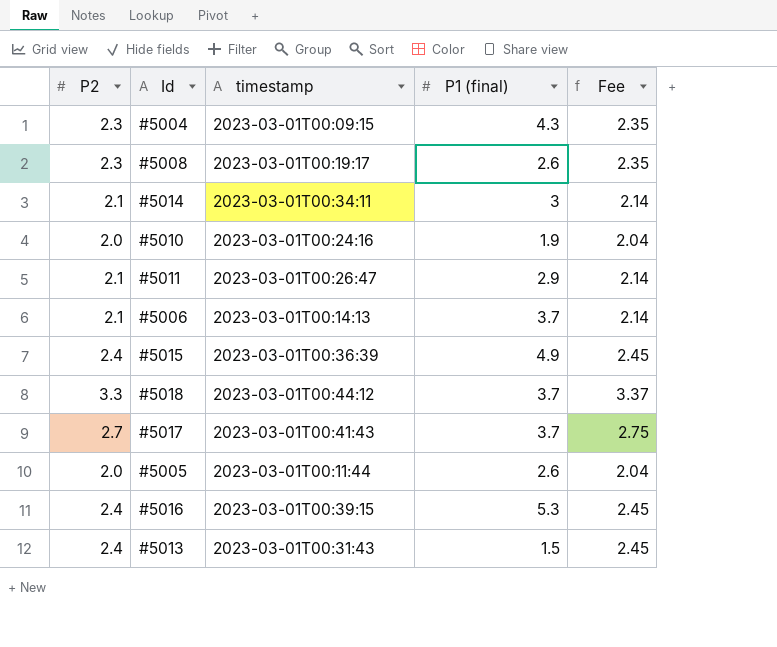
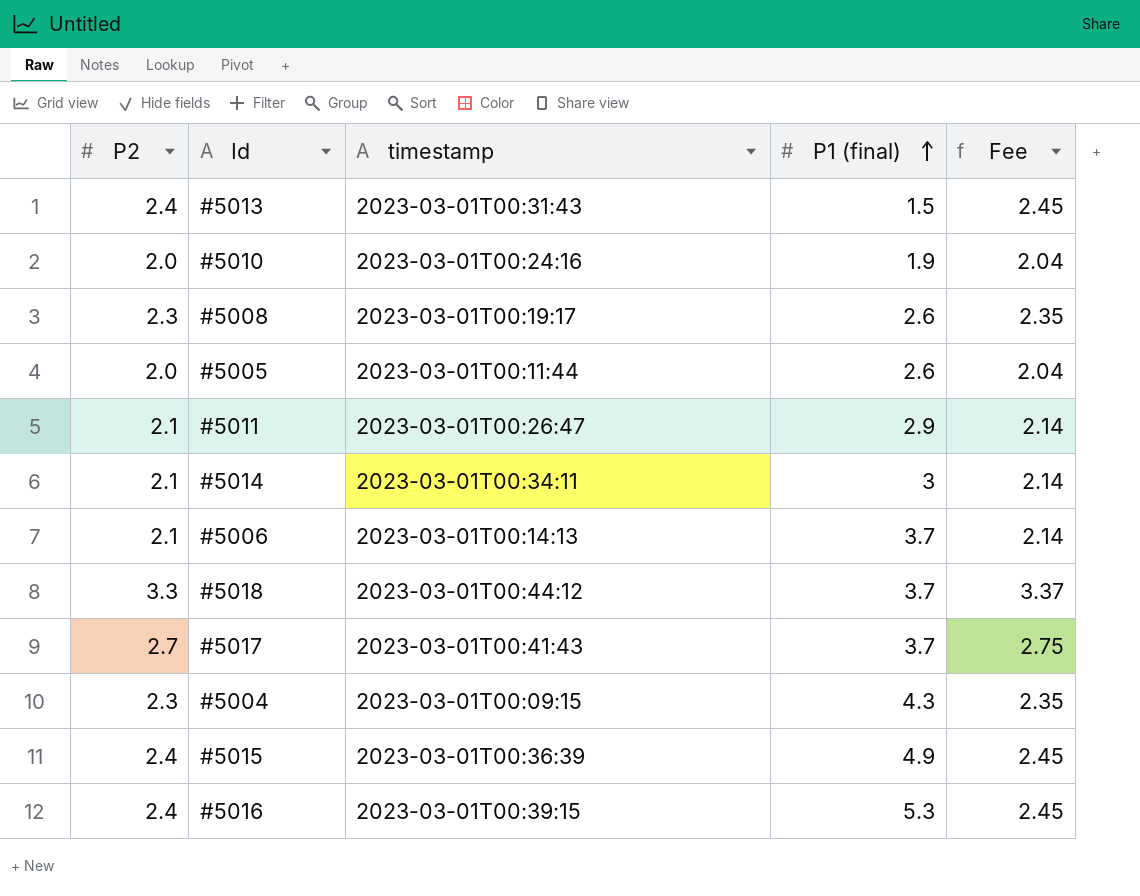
row order: none -> P1 (final) ascending

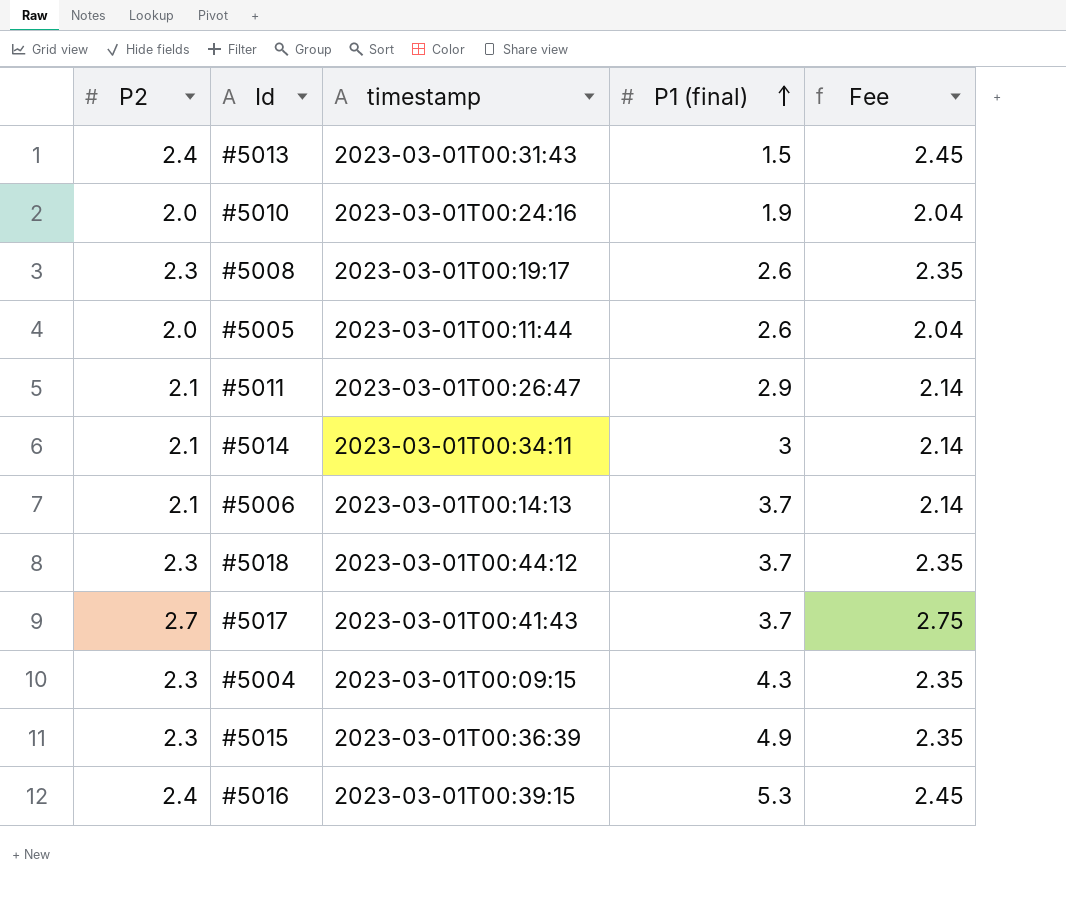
#5018 | P2: 3.3 -> 2.3
#5018 | Fee: 3.37 -> 2.35
#5015 | P2: 2.4 -> 2.3
#5015 | Fee: 2.45 -> 2.35

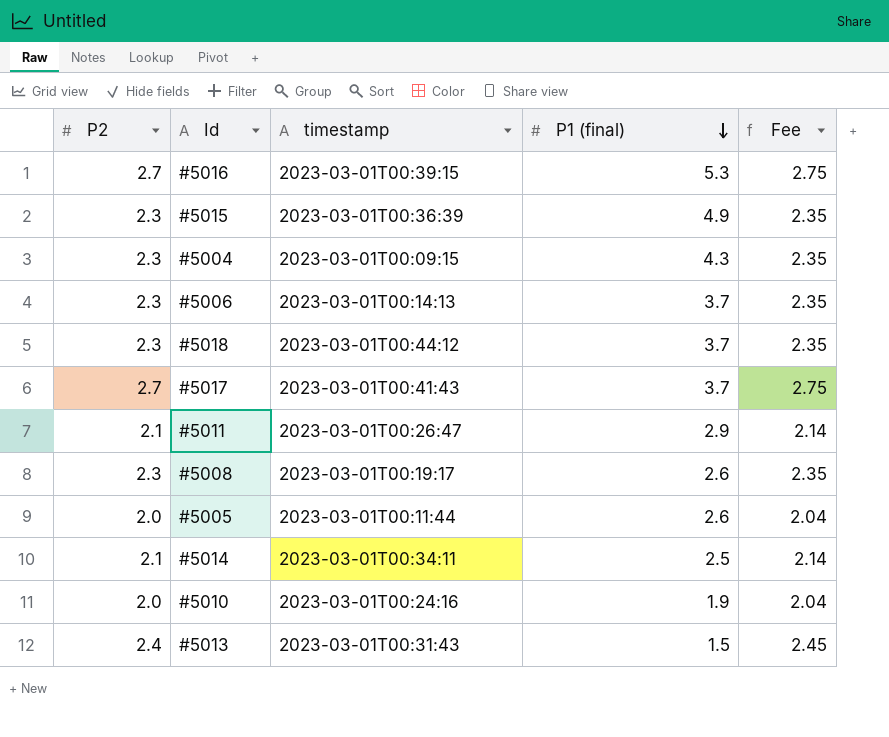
row order: P1 (final) ascending -> P1 (final) descending
#5016 | P2: 2.4 -> 2.7
#5016 | Fee: 2.45 -> 2.75
#5006 | P2: 2.1 -> 2.3
#5006 | Fee: 2.14 -> 2.35
#5014 | P1 (final): 3 -> 2.5

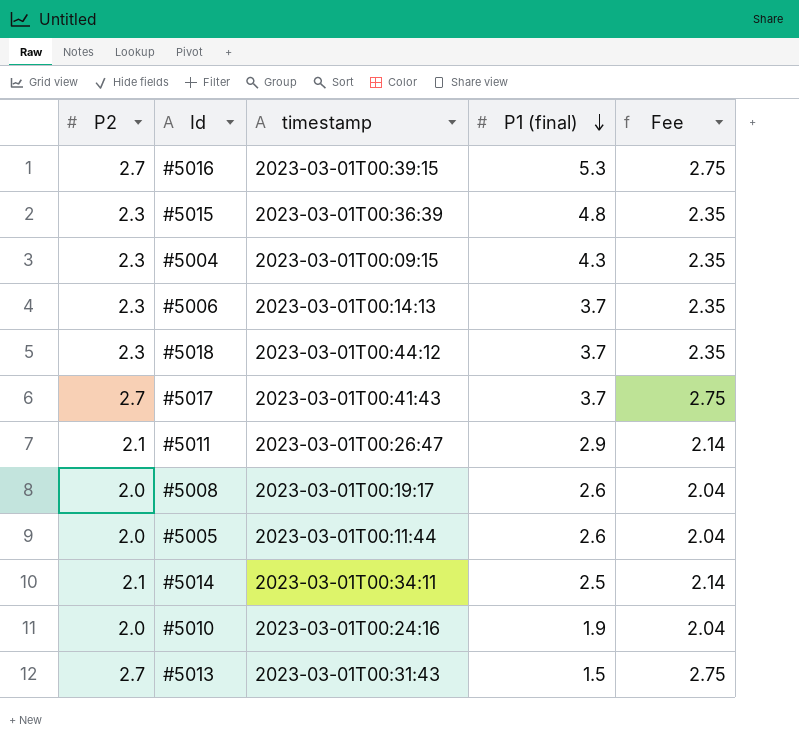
#5015 | P1 (final): 4.9 -> 4.8
#5008 | P2: 2.3 -> 2.0
#5008 | Fee: 2.35 -> 2.04
#5013 | P2: 2.4 -> 2.7
#5013 | Fee: 2.45 -> 2.75

